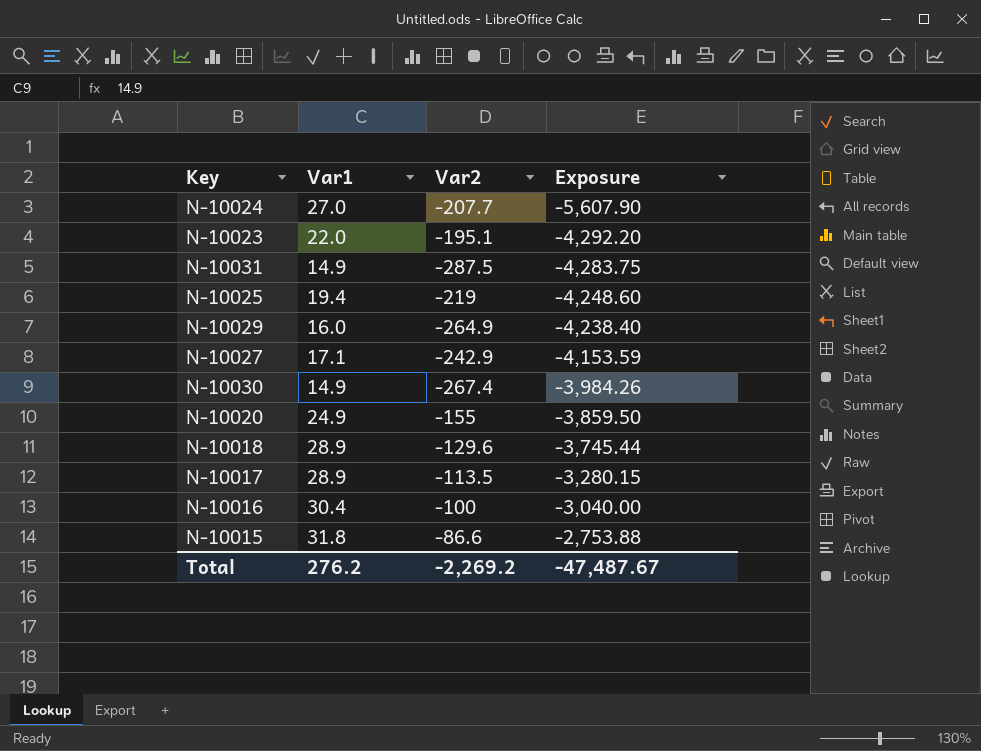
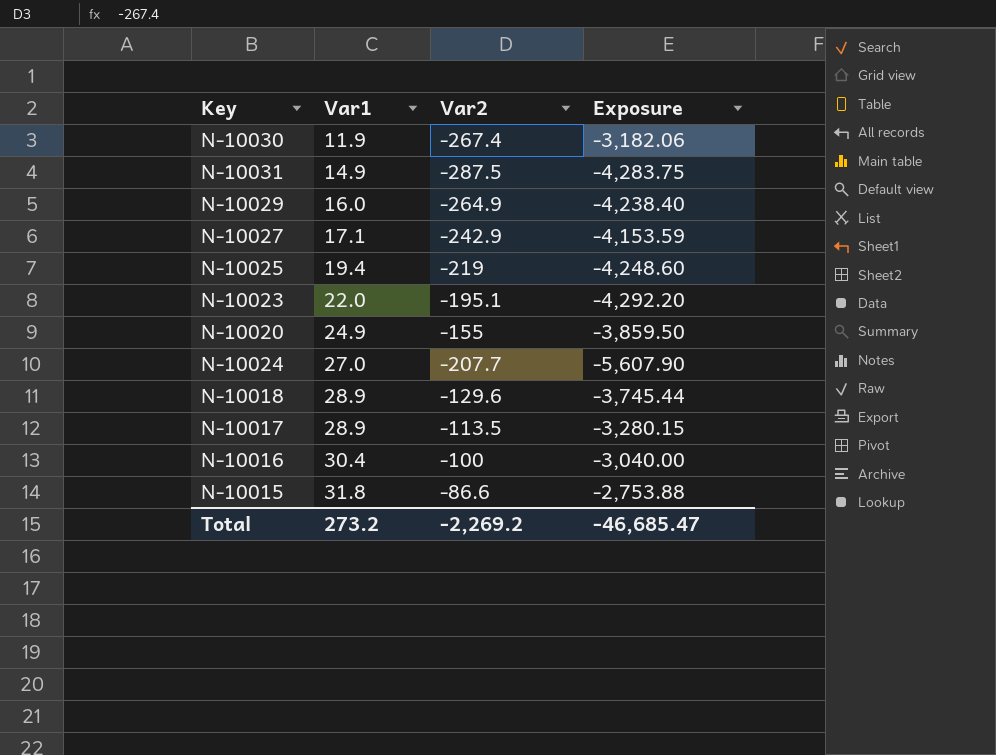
row order: Exposure ascending -> Var1 ascending
N-10030 | Var1: 14.9 -> 11.9
N-10030 | Exposure: -3,984.26 -> -3,182.06
Total | Var1: 276.2 -> 273.2
Total | Exposure: -47,487.67 -> -46,685.47

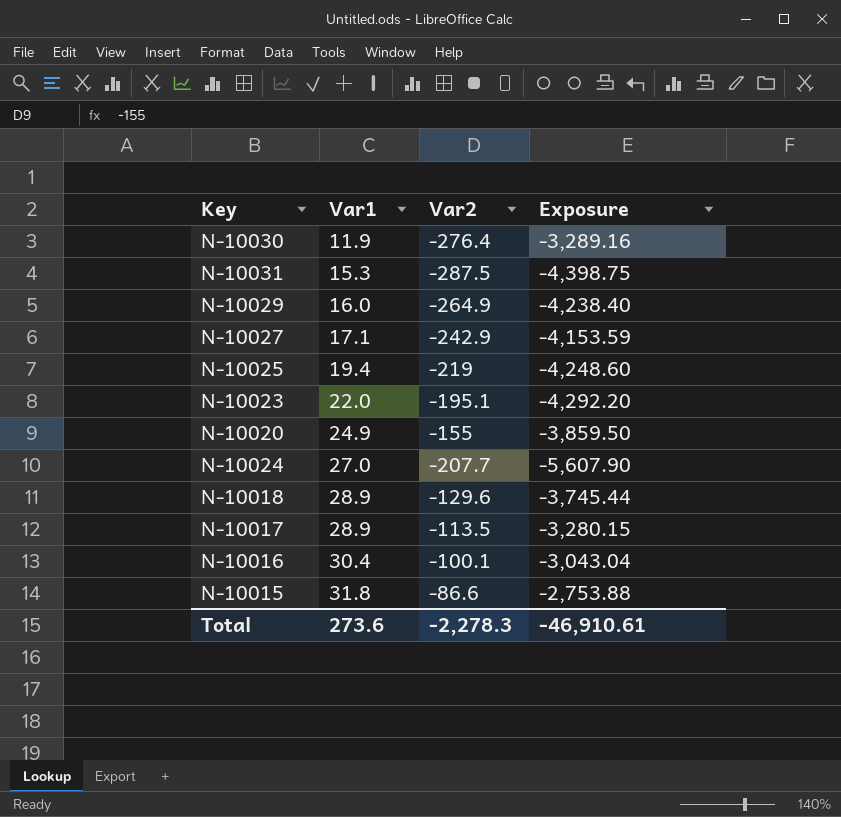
N-10030 | Var2: -267.4 -> -276.4
N-10030 | Exposure: -3,182.06 -> -3,289.16
N-10031 | Var1: 14.9 -> 15.3
N-10031 | Exposure: -4,283.75 -> -4,398.75
N-10016 | Var2: -100 -> -100.1
N-10016 | Exposure: -3,040.00 -> -3,043.04
Total | Var1: 273.2 -> 273.6
Total | Var2: -2,269.2 -> -2,278.3
Total | Exposure: -46,685.47 -> -46,910.61

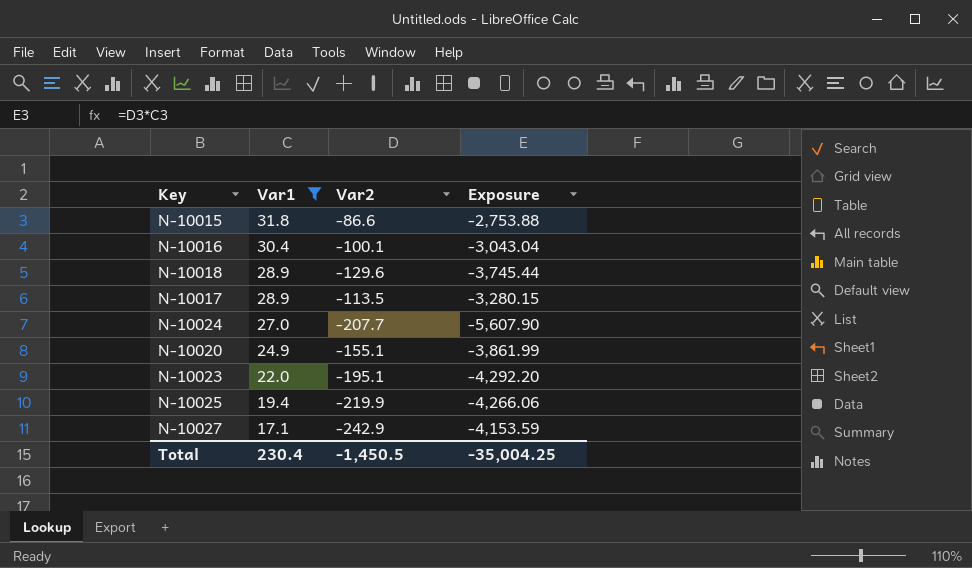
filter: none -> Var1 >= 17.1
row order: Var1 ascending -> Var1 descending
N-10020 | Var2: -155 -> -155.1
N-10020 | Exposure: -3,859.50 -> -3,861.99
N-10025 | Var2: -219 -> -219.9
N-10025 | Exposure: -4,248.60 -> -4,266.06
Total | Var1: 273.6 -> 230.4
Total | Var2: -2,278.3 -> -1,450.5
Total | Exposure: -46,910.61 -> -35,004.25

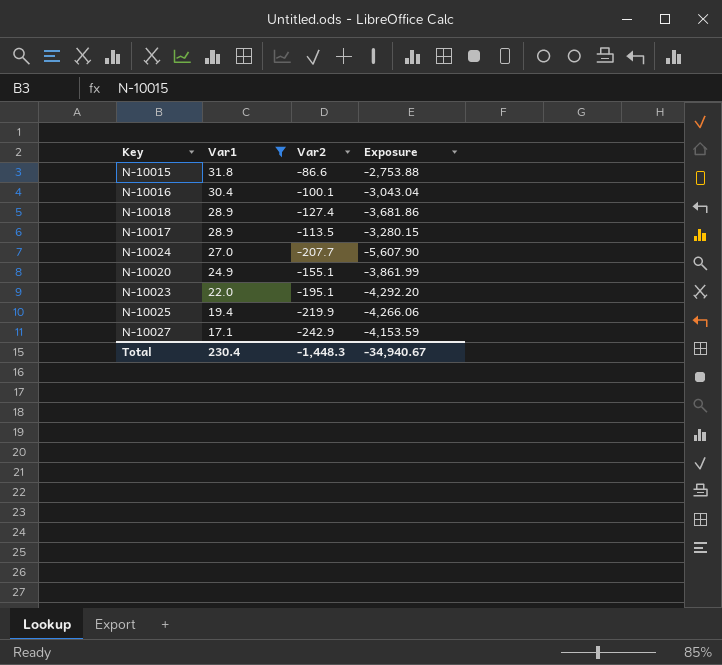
N-10018 | Var2: -129.6 -> -127.4
N-10018 | Exposure: -3,745.44 -> -3,681.86
Total | Var2: -1,450.5 -> -1,448.3
Total | Exposure: -35,004.25 -> -34,940.67

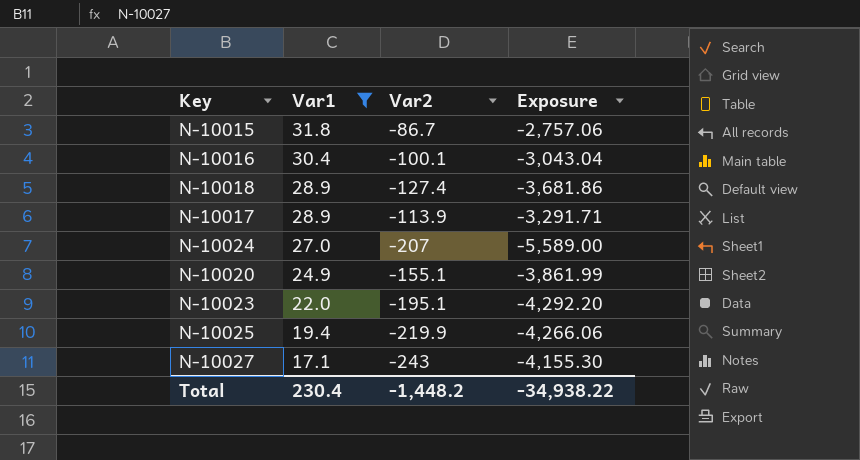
N-10015 | Var2: -86.6 -> -86.7
N-10015 | Exposure: -2,753.88 -> -2,757.06
N-10017 | Var2: -113.5 -> -113.9
N-10017 | Exposure: -3,280.15 -> -3,291.71
N-10024 | Var2: -207.7 -> -207
N-10024 | Exposure: -5,607.90 -> -5,589.00
N-10027 | Var2: -242.9 -> -243
N-10027 | Exposure: -4,153.59 -> -4,155.30
Total | Var2: -1,448.3 -> -1,448.2
Total | Exposure: -34,940.67 -> -34,938.22

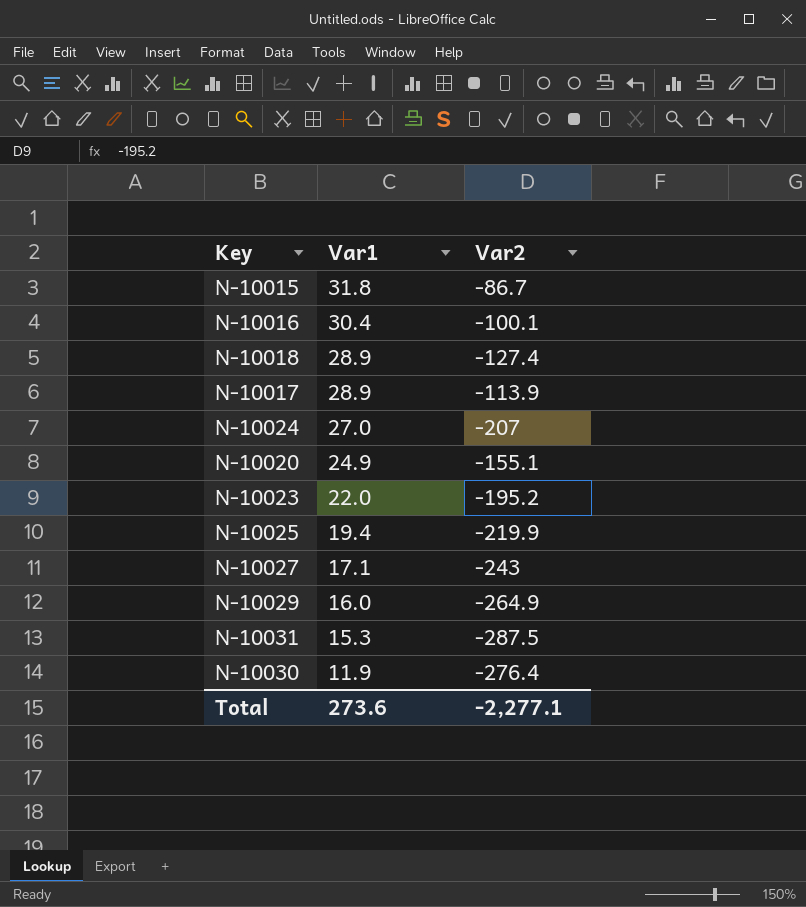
filter: Var1 >= 17.1 -> none
column Exposure | formula: [Var1] * [Var2] -> none
N-10023 | Var2: -195.1 -> -195.2
Total | Var1: 230.4 -> 273.6
Total | Var2: -1,448.2 -> -2,277.1

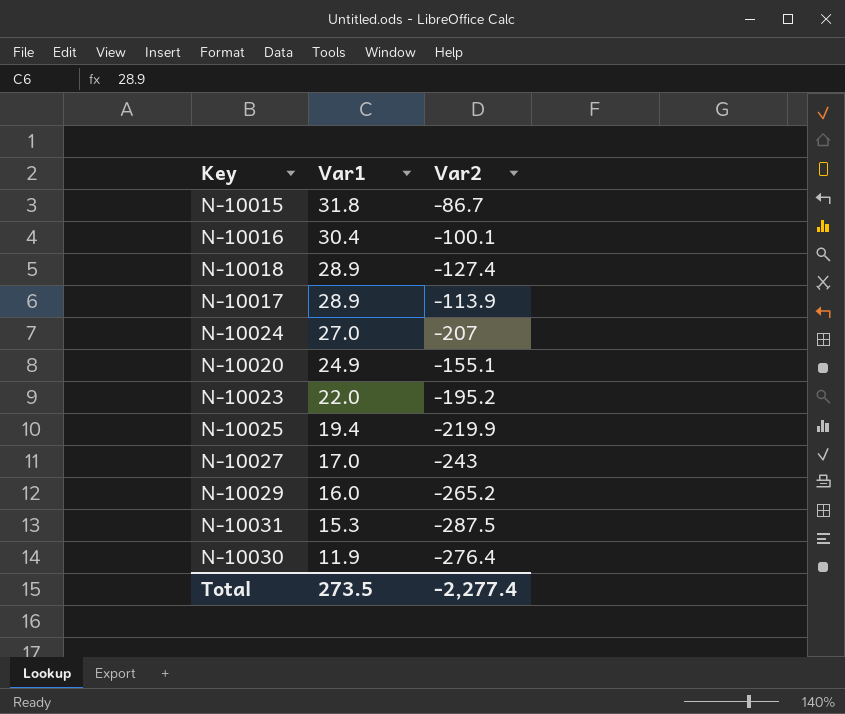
N-10027 | Var1: 17.1 -> 17.0
N-10029 | Var2: -264.9 -> -265.2
Total | Var1: 273.6 -> 273.5
Total | Var2: -2,277.1 -> -2,277.4

